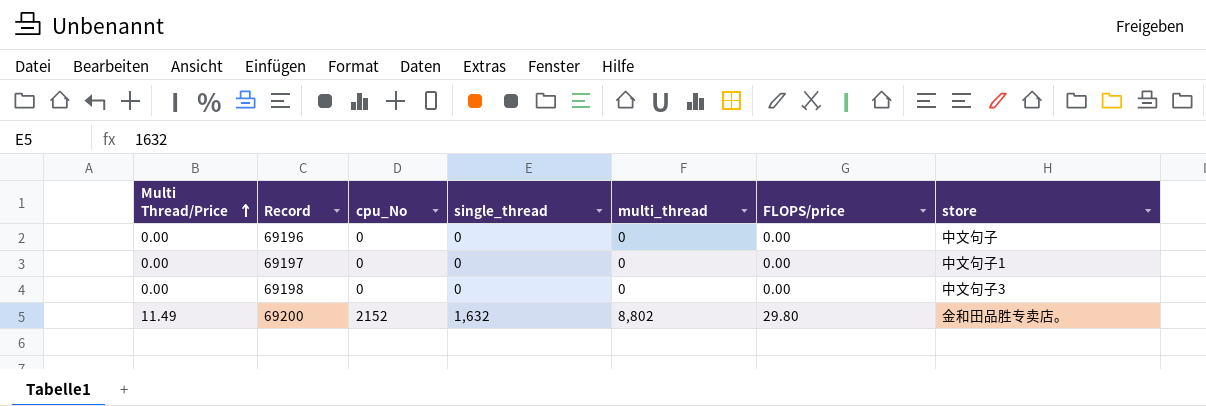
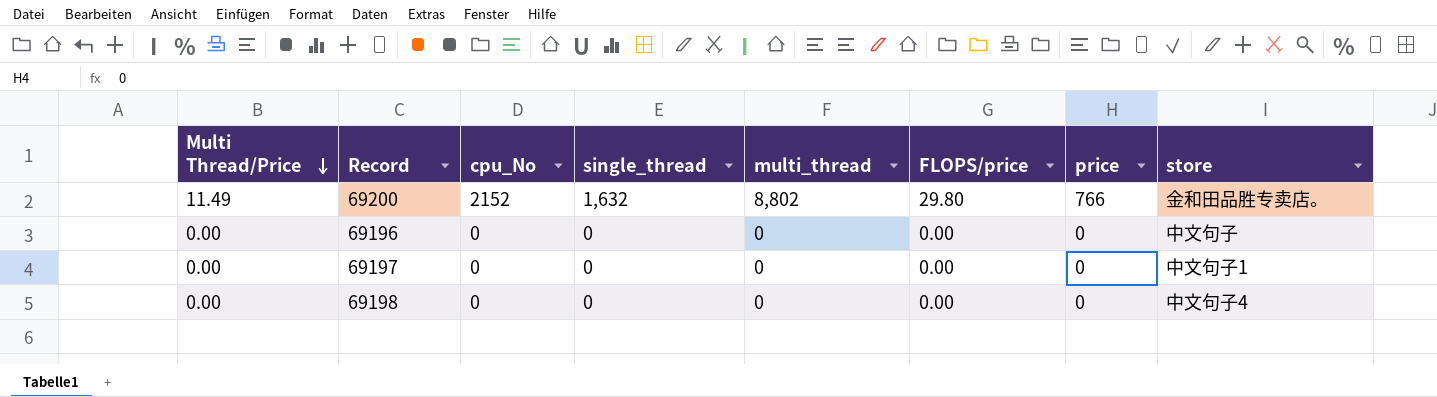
row order: Multi Thread/Price ascending -> Multi Thread/Price descending
column price | position: none -> 7
69198 | store: 中文句子3 -> 中文句子4

